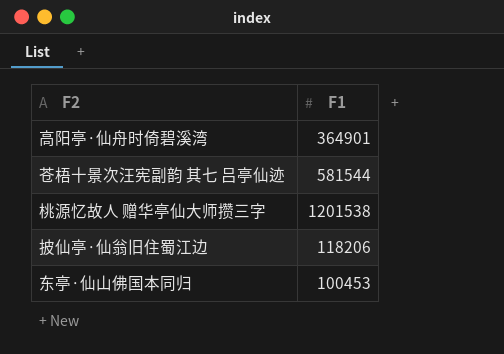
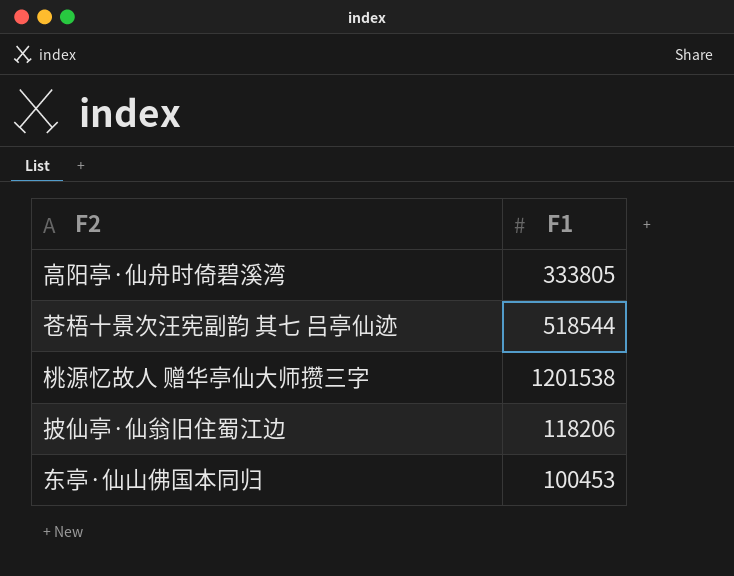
高阳亭·仙舟时倚碧溪湾 | F1: 364901 -> 333805
苍梧十景次汪宪副韵 其七 吕亭仙迹 | F1: 581544 -> 518544

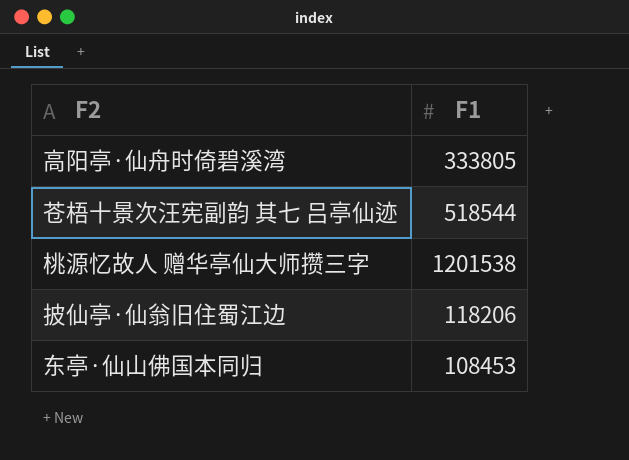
东亭·仙山佛国本同归 | F1: 100453 -> 108453

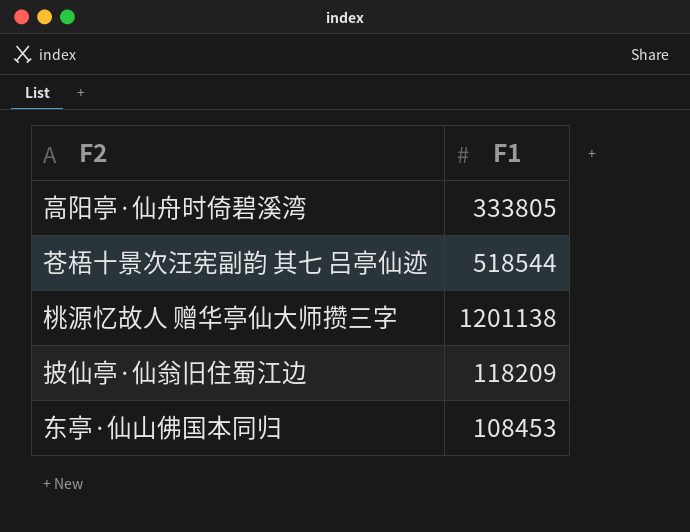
桃源忆故人 赠华亭仙大师攒三字 | F1: 1201538 -> 1201138
披仙亭·仙翁旧住蜀江边 | F1: 118206 -> 118209

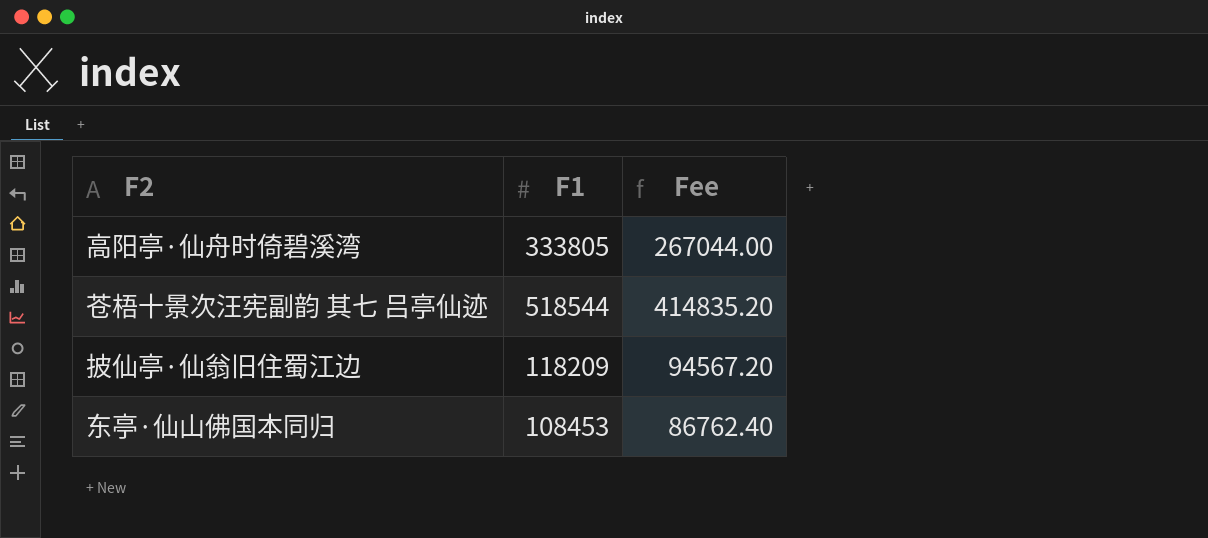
column Fee | formula: none -> [F1] * 0.8
row 桃源忆故人 赠华亭仙大师攒三字: 1201138 -> none

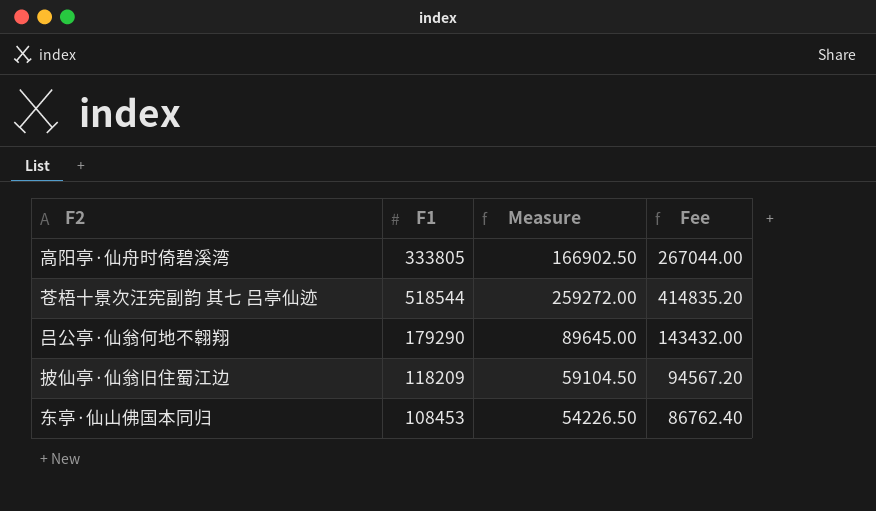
column Measure | formula: none -> [F1] * 0.5
row 吕公亭·仙翁何地不翱翔: none -> 179290 | 89645.00 | 143432.00

